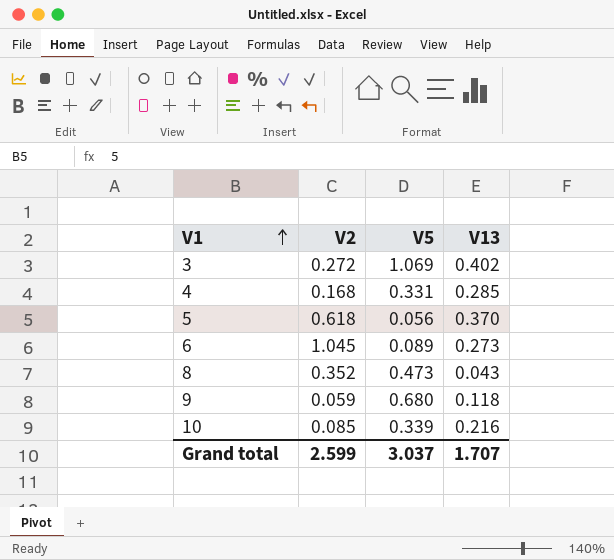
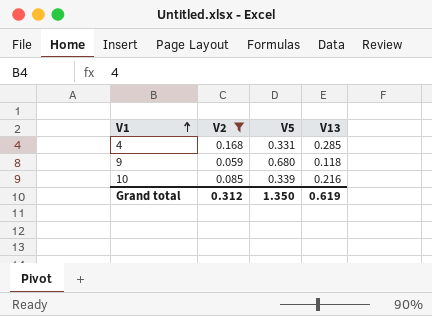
filter: none -> V2 <= 0.168
Grand total | V2: 2.599 -> 0.312
Grand total | V5: 3.037 -> 1.350
Grand total | V13: 1.707 -> 0.619

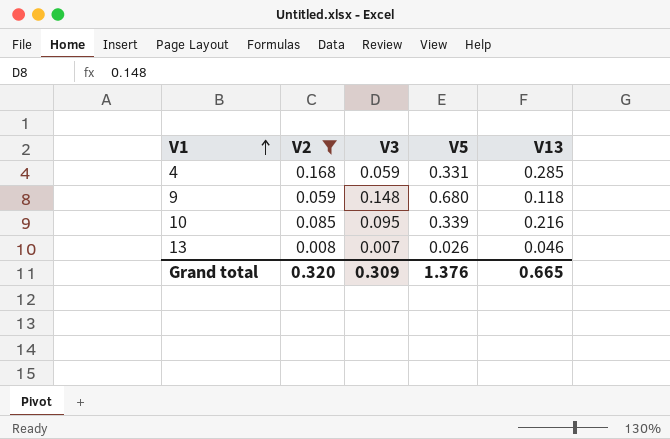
column V3 | position: none -> 3
row 13: none -> 0.008 | 0.007 | 0.026 | 0.046
Grand total | V2: 0.312 -> 0.320
Grand total | V5: 1.350 -> 1.376
Grand total | V13: 0.619 -> 0.665

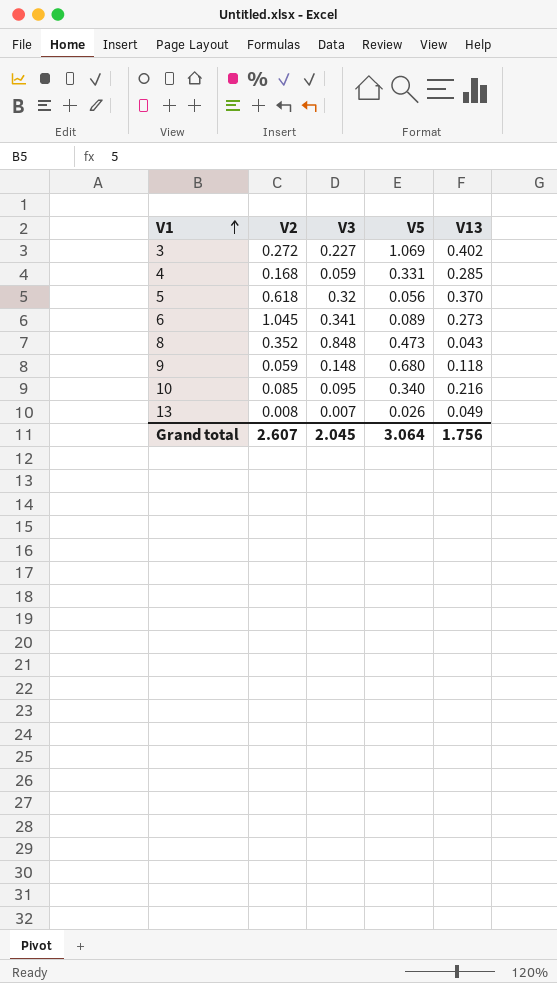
filter: V2 <= 0.168 -> none
10 | V5: 0.339 -> 0.340
13 | V13: 0.046 -> 0.049
Grand total | V2: 0.320 -> 2.607
Grand total | V3: 0.309 -> 2.045
Grand total | V5: 1.376 -> 3.064
Grand total | V13: 0.665 -> 1.756

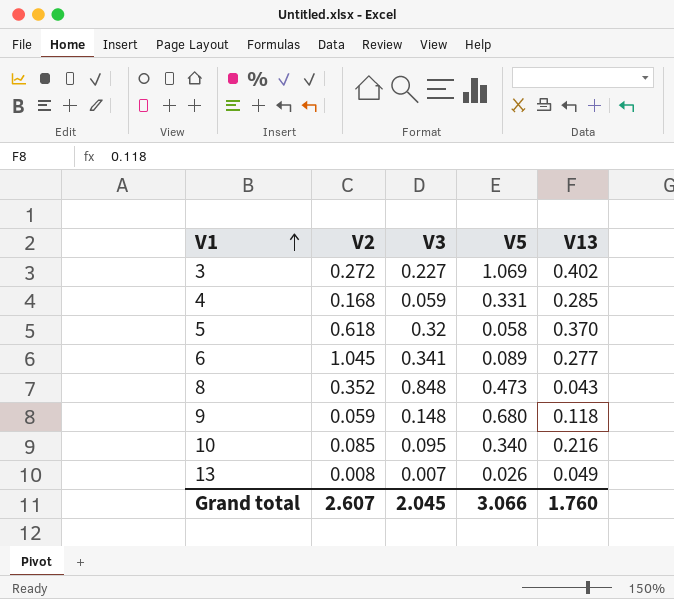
5 | V5: 0.056 -> 0.058
6 | V13: 0.273 -> 0.277
Grand total | V5: 3.064 -> 3.066
Grand total | V13: 1.756 -> 1.760

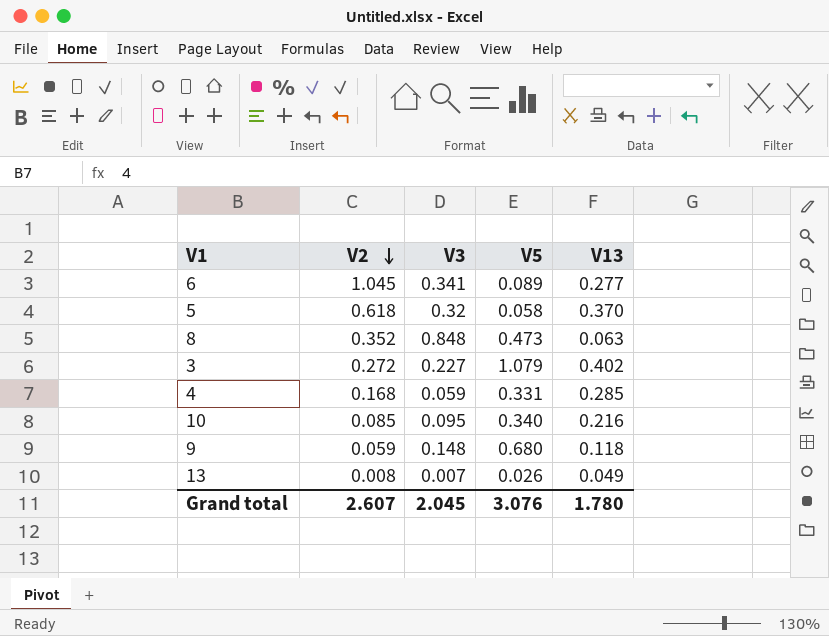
row order: V1 ascending -> V2 descending
8 | V13: 0.043 -> 0.063
3 | V5: 1.069 -> 1.079
Grand total | V5: 3.066 -> 3.076
Grand total | V13: 1.760 -> 1.780

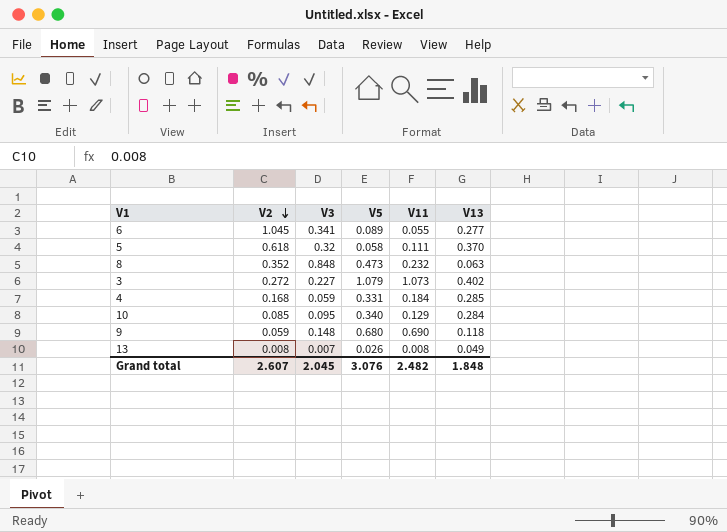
column V11 | position: none -> 5
10 | V13: 0.216 -> 0.284
Grand total | V13: 1.780 -> 1.848

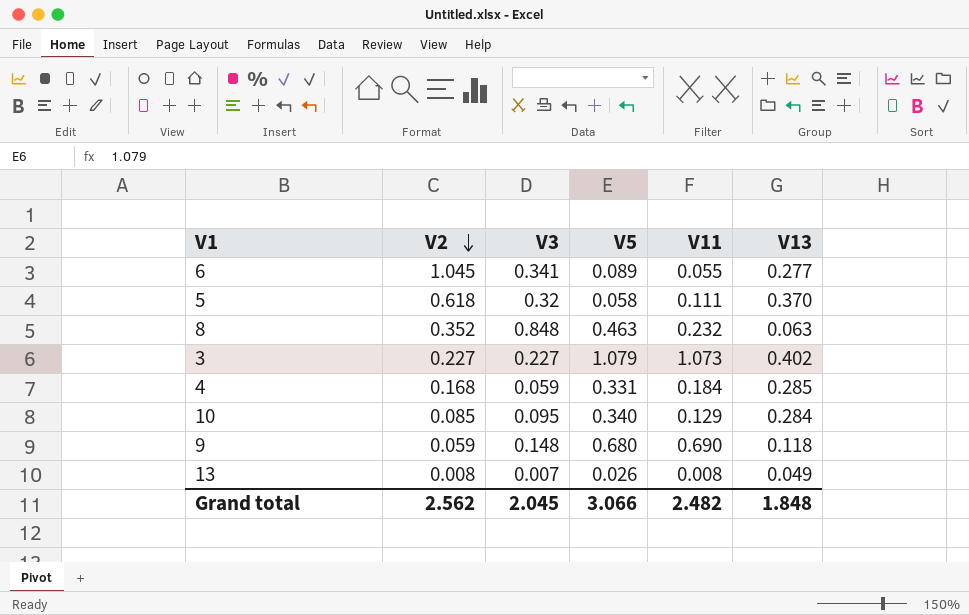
8 | V5: 0.473 -> 0.463
3 | V2: 0.272 -> 0.227
Grand total | V2: 2.607 -> 2.562
Grand total | V5: 3.076 -> 3.066

